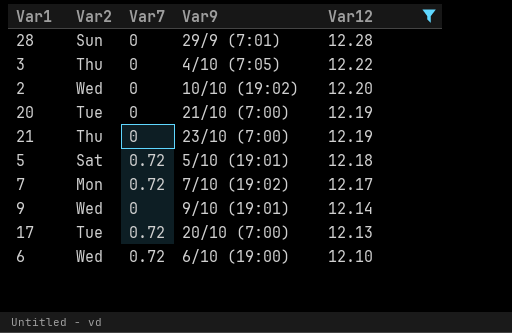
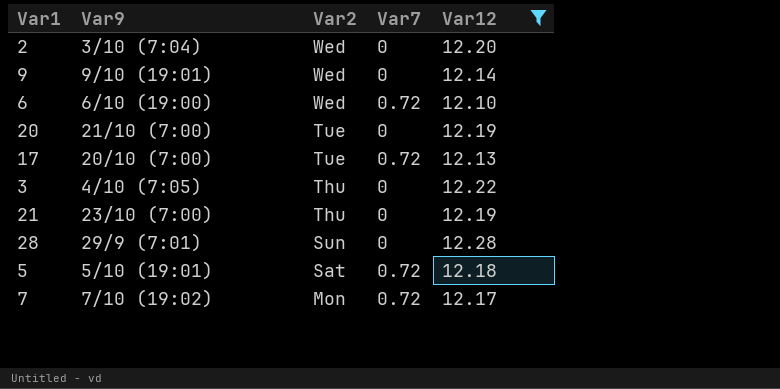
row order: Var12 descending -> Var2 descending
column Var9 | position: 4 -> 2
2 | Var9: 10/10 (19:02) -> 3/10 (7:04)

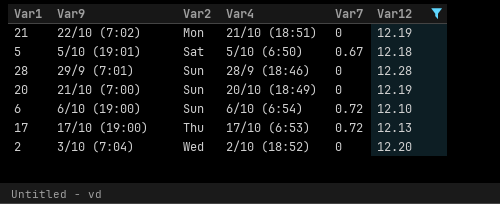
row order: Var2 descending -> Var2 ascending
column Var4 | position: none -> 4
row 9: 9/10 (19:01) | Wed | 0 | 12.14 -> none
row 3: 4/10 (7:05) | Thu | 0 | 12.22 -> none
row 7: 7/10 (19:02) | Mon | 0.72 | 12.17 -> none
21 | Var9: 23/10 (7:00) -> 22/10 (7:02)
21 | Var2: Thu -> Mon
5 | Var7: 0.72 -> 0.67
20 | Var2: Tue -> Sun
6 | Var2: Wed -> Sun
17 | Var9: 20/10 (7:00) -> 17/10 (19:00)
17 | Var2: Tue -> Thu

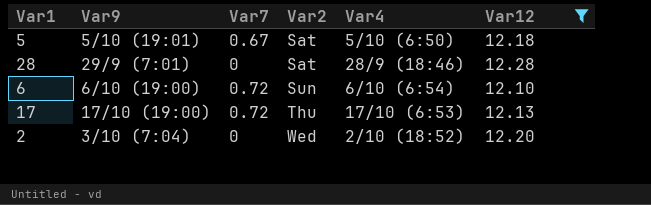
column Var7 | position: 5 -> 3
row 21: 22/10 (7:02) | Mon | 21/10 (18:51) | 0 | 12.19 -> none
row 20: 21/10 (7:00) | Sun | 20/10 (18:49) | 0 | 12.19 -> none
28 | Var2: Sun -> Sat

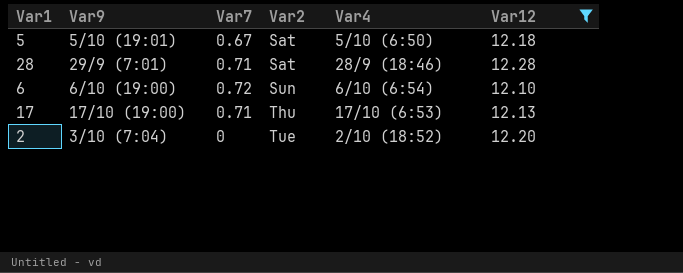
28 | Var7: 0 -> 0.71
17 | Var7: 0.72 -> 0.71
2 | Var2: Wed -> Tue

